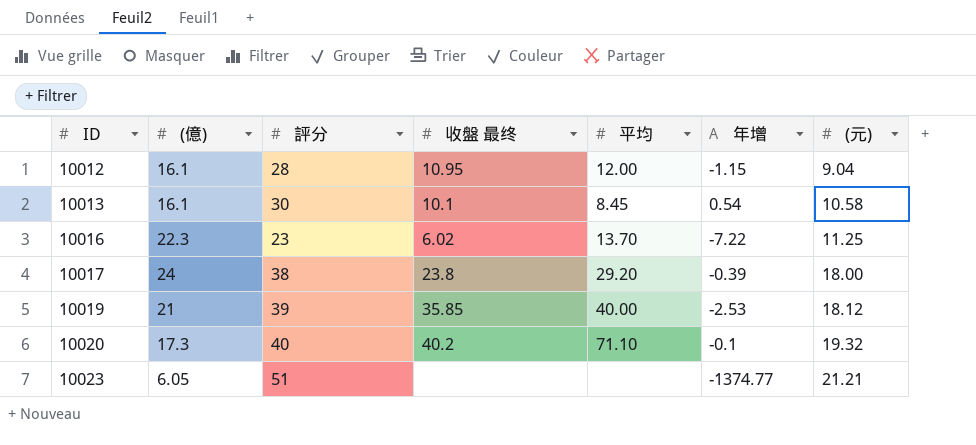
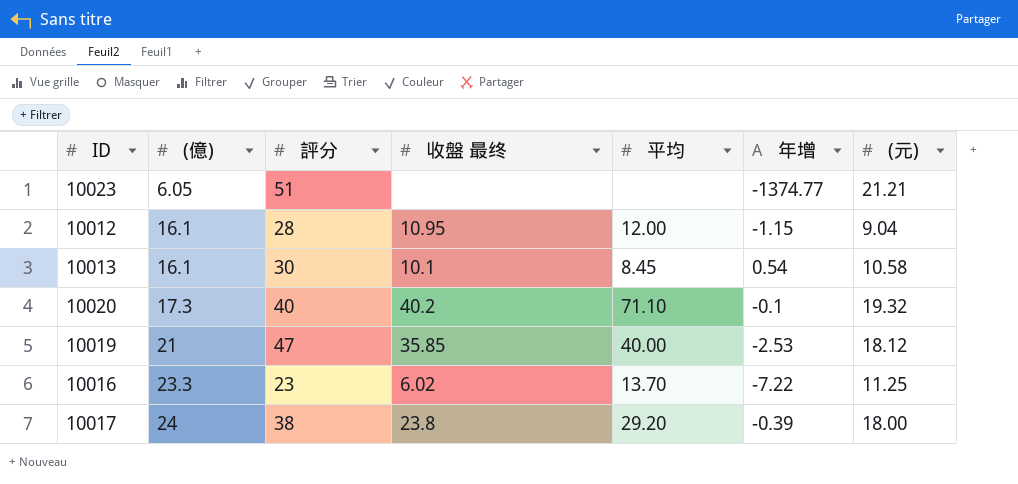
row order: ID ascending -> (億) ascending
10019 | 評分: 39 -> 47
10016 | (億): 22.3 -> 23.3

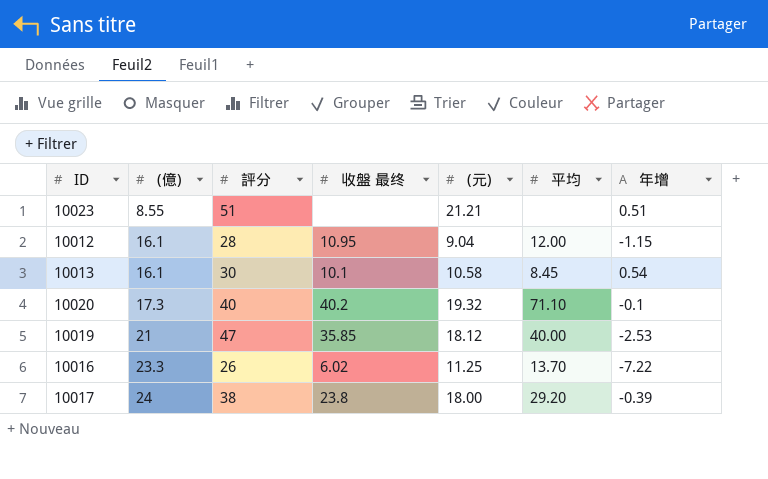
column (元) | position: 7 -> 5
10023 | (億): 6.05 -> 8.55
10023 | 年增: -1374.77 -> 0.51
10016 | 評分: 23 -> 26

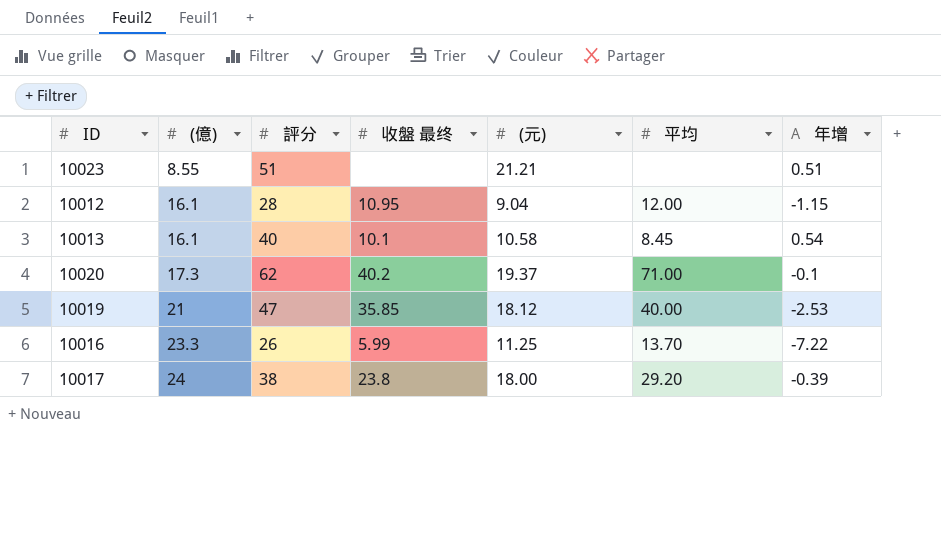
10013 | 評分: 30 -> 40
10020 | 評分: 40 -> 62
10020 | (元): 19.32 -> 19.37
10020 | 平均: 71.10 -> 71.00
10016 | 收盤 最终: 6.02 -> 5.99

